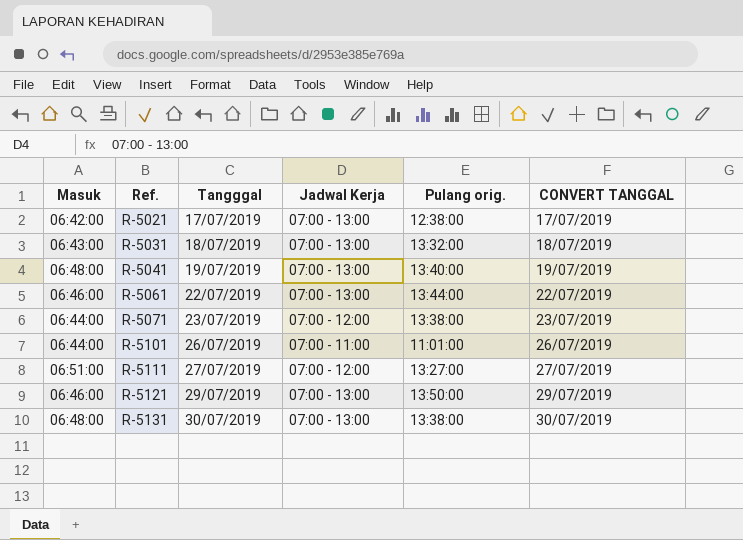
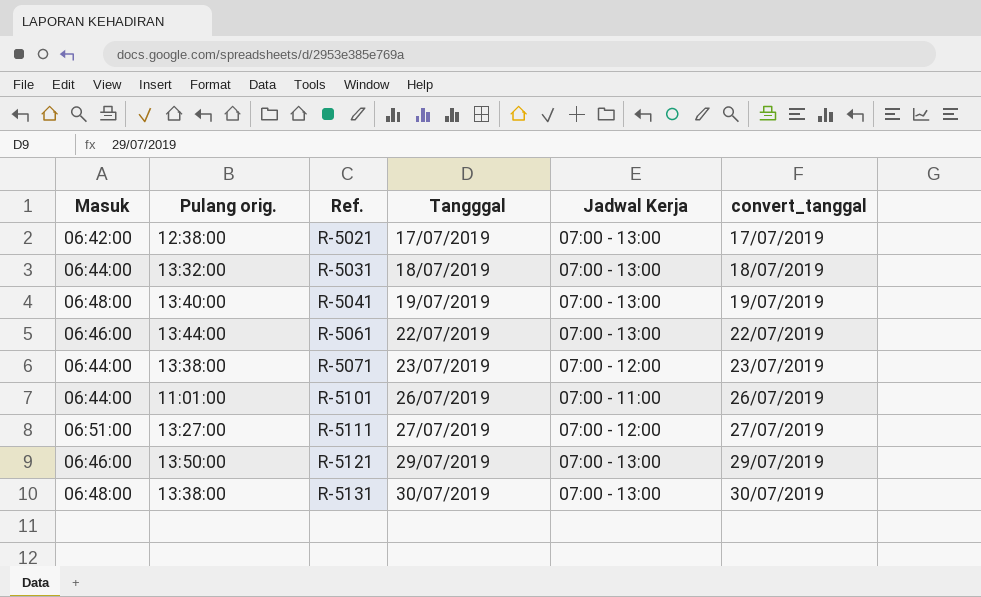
column Pulang orig. | position: 5 -> 2
column name: CONVERT TANGGAL -> convert_tanggal
R-5031 | Masuk: 06:43:00 -> 06:44:00

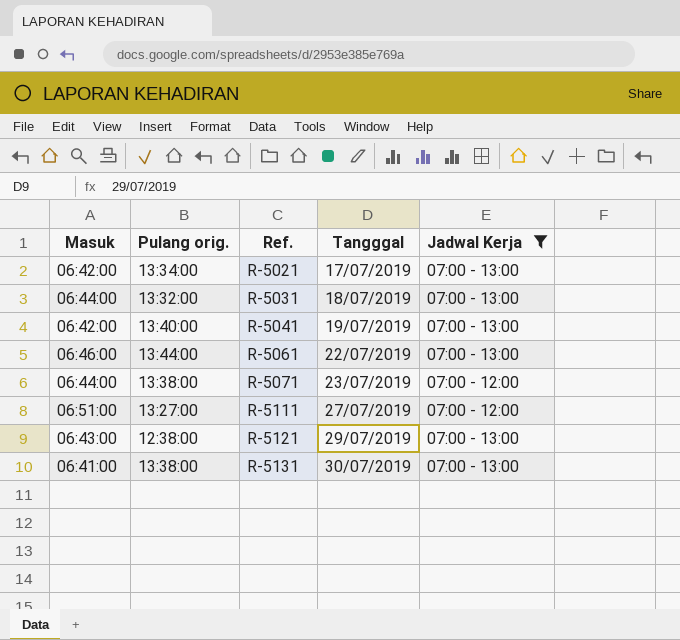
filter: none -> Jadwal Kerja != 07:00 - 11:00
column convert_tanggal | position: 6 -> none
R-5021 | Pulang orig.: 12:38:00 -> 13:34:00
R-5041 | Masuk: 06:48:00 -> 06:42:00
R-5121 | Masuk: 06:46:00 -> 06:43:00
R-5121 | Pulang orig.: 13:50:00 -> 12:38:00
R-5131 | Masuk: 06:48:00 -> 06:41:00

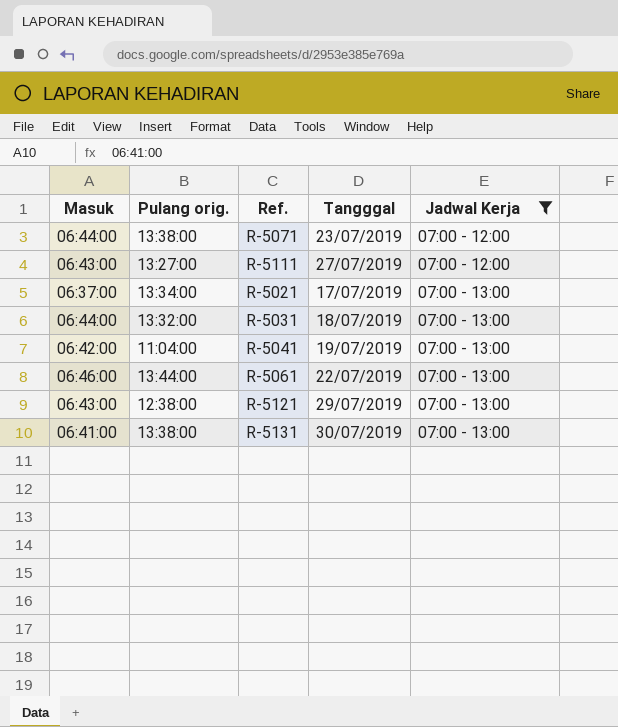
row order: Ref. ascending -> Jadwal Kerja ascending
R-5111 | Masuk: 06:51:00 -> 06:43:00
R-5021 | Masuk: 06:42:00 -> 06:37:00
R-5041 | Pulang orig.: 13:40:00 -> 11:04:00

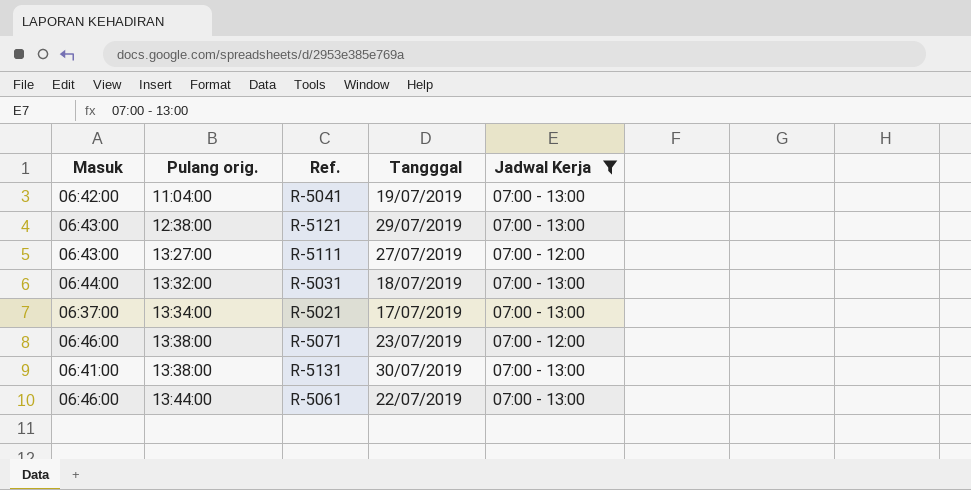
row order: Jadwal Kerja ascending -> Pulang orig. ascending
R-5071 | Masuk: 06:44:00 -> 06:46:00

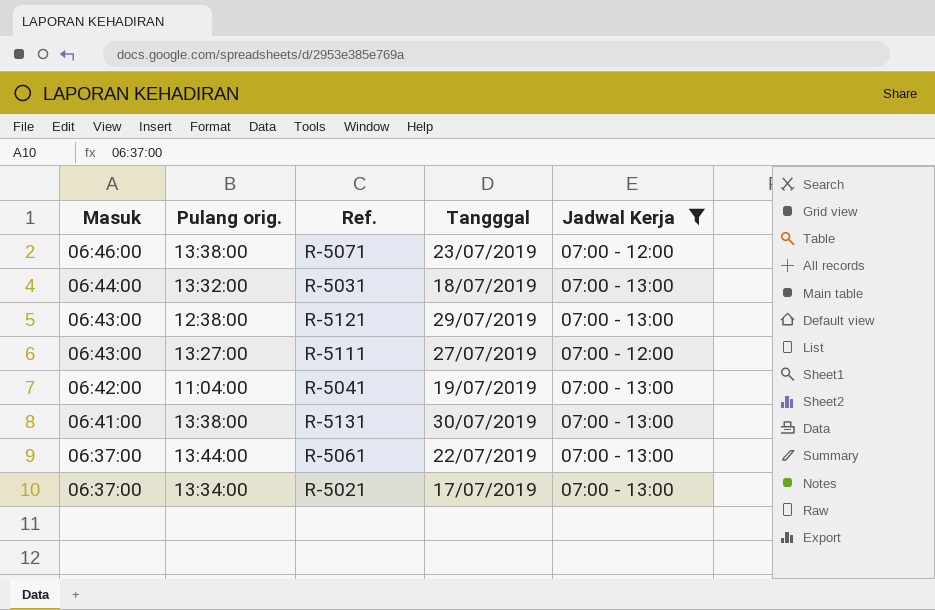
row order: Pulang orig. ascending -> Masuk descending
R-5061 | Masuk: 06:46:00 -> 06:37:00

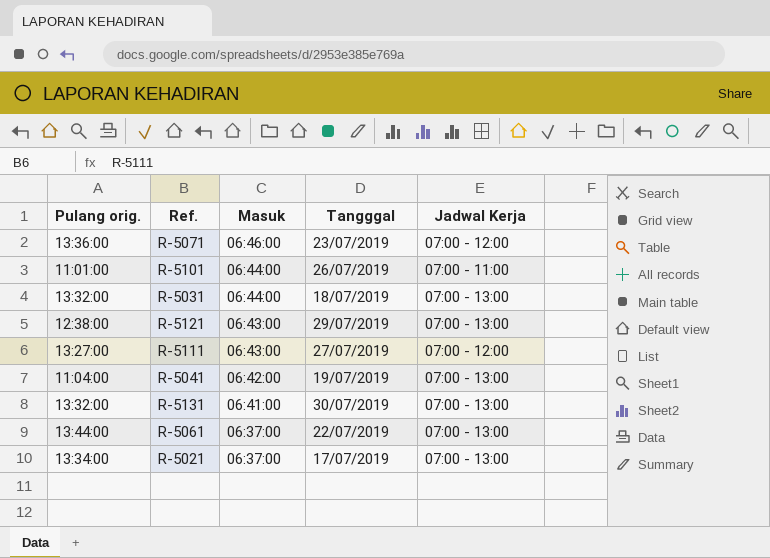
filter: Jadwal Kerja != 07:00 - 11:00 -> none
column Masuk | position: 1 -> 3
R-5071 | Pulang orig.: 13:38:00 -> 13:36:00
R-5131 | Pulang orig.: 13:38:00 -> 13:32:00

